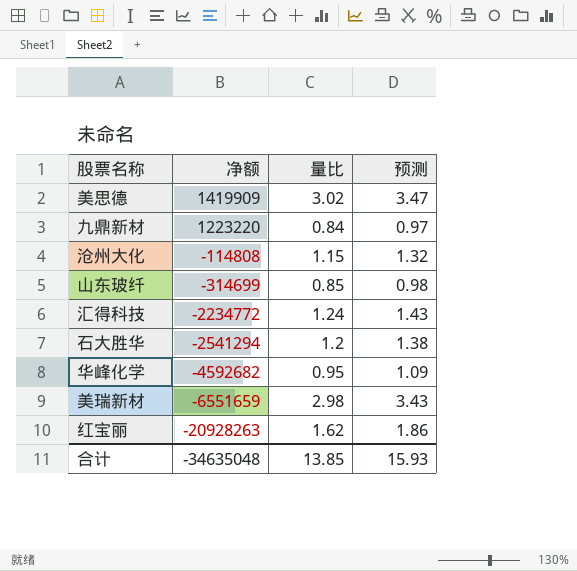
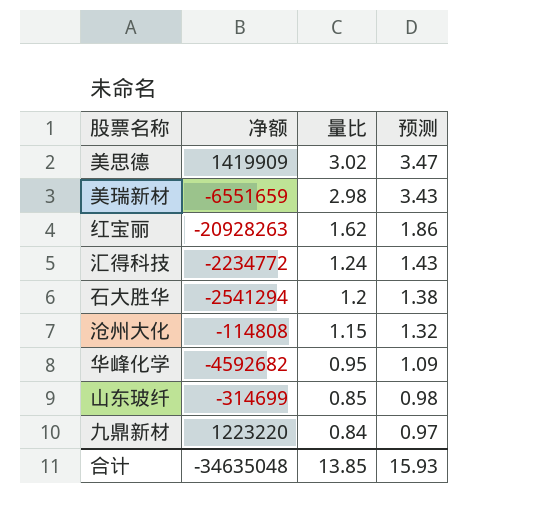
row order: 净额 descending -> 量比 descending

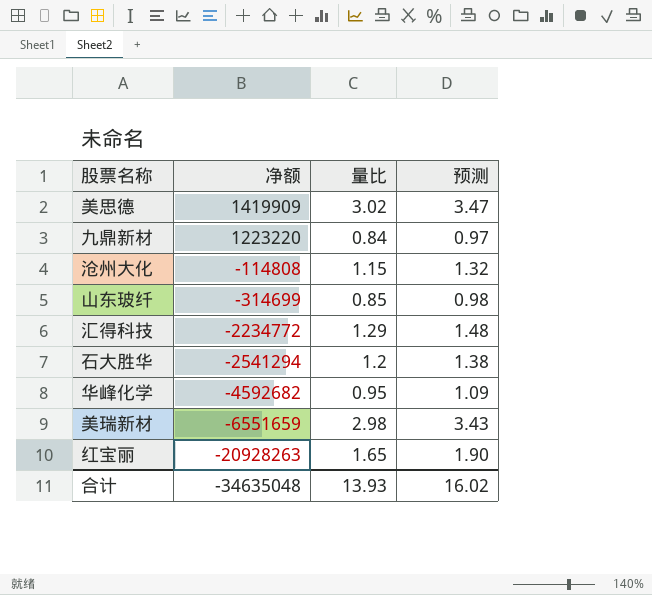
row order: 量比 descending -> 净额 descending
汇得科技 | 量比: 1.24 -> 1.29
汇得科技 | 预测: 1.43 -> 1.48
红宝丽 | 量比: 1.62 -> 1.65
红宝丽 | 预测: 1.86 -> 1.90
合计 | 量比: 13.85 -> 13.93
合计 | 预测: 15.93 -> 16.02

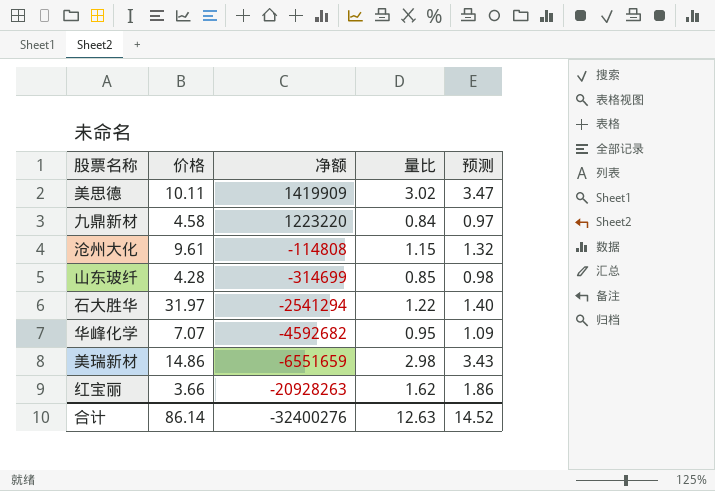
column 价格 | position: none -> 2
row 汇得科技: -2234772 | 1.29 | 1.48 -> none
石大胜华 | 量比: 1.2 -> 1.22
石大胜华 | 预测: 1.38 -> 1.40
红宝丽 | 量比: 1.65 -> 1.62
红宝丽 | 预测: 1.90 -> 1.86
合计 | 净额: -34635048 -> -32400276
合计 | 量比: 13.93 -> 12.63
合计 | 预测: 16.02 -> 14.52

